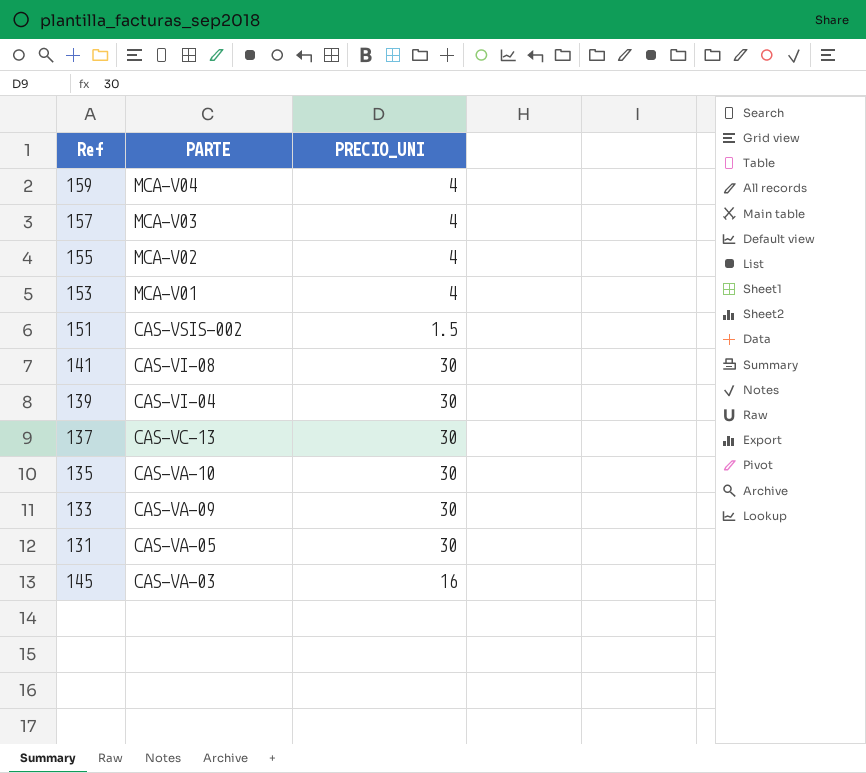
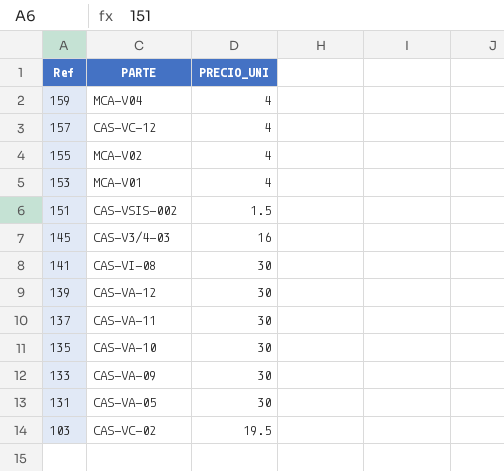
row order: PARTE descending -> Ref descending
157 | PARTE: MCA-V03 -> CAS-VC-12
145 | PARTE: CAS-VA-03 -> CAS-V3/4-03
139 | PARTE: CAS-VI-04 -> CAS-VA-12
137 | PARTE: CAS-VC-13 -> CAS-VA-11
row 103: none -> CAS-VC-02 | 19.5

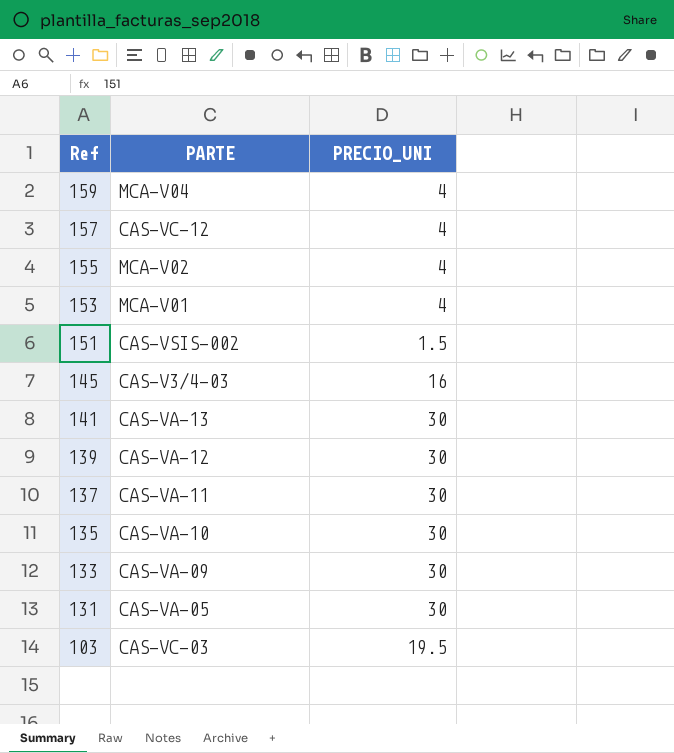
141 | PARTE: CAS-VI-08 -> CAS-VA-13
103 | PARTE: CAS-VC-02 -> CAS-VC-03

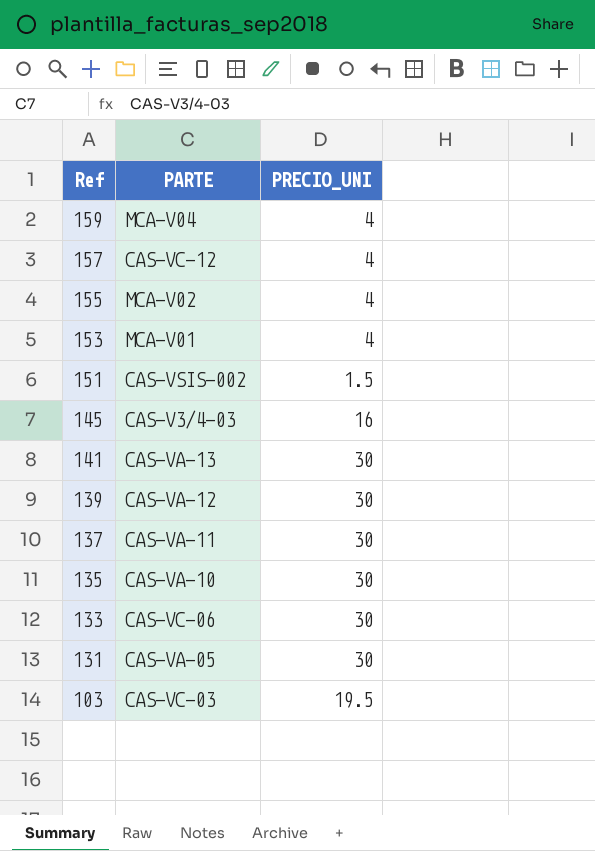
133 | PARTE: CAS-VA-09 -> CAS-VC-06

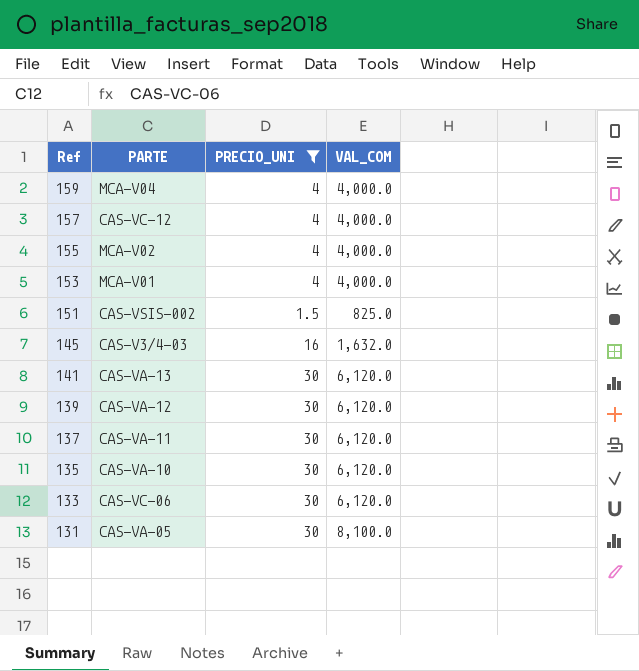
filter: none -> PRECIO_UNI != 19.5
column VAL_COM | position: none -> 4

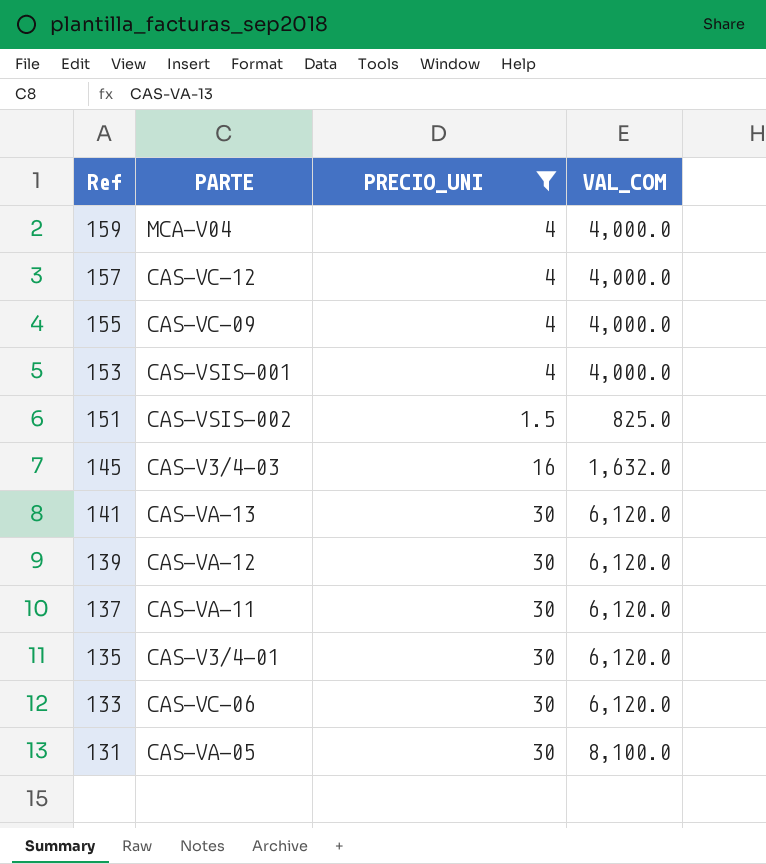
155 | PARTE: MCA-V02 -> CAS-VC-09
153 | PARTE: MCA-V01 -> CAS-VSIS-001
135 | PARTE: CAS-VA-10 -> CAS-V3/4-01

